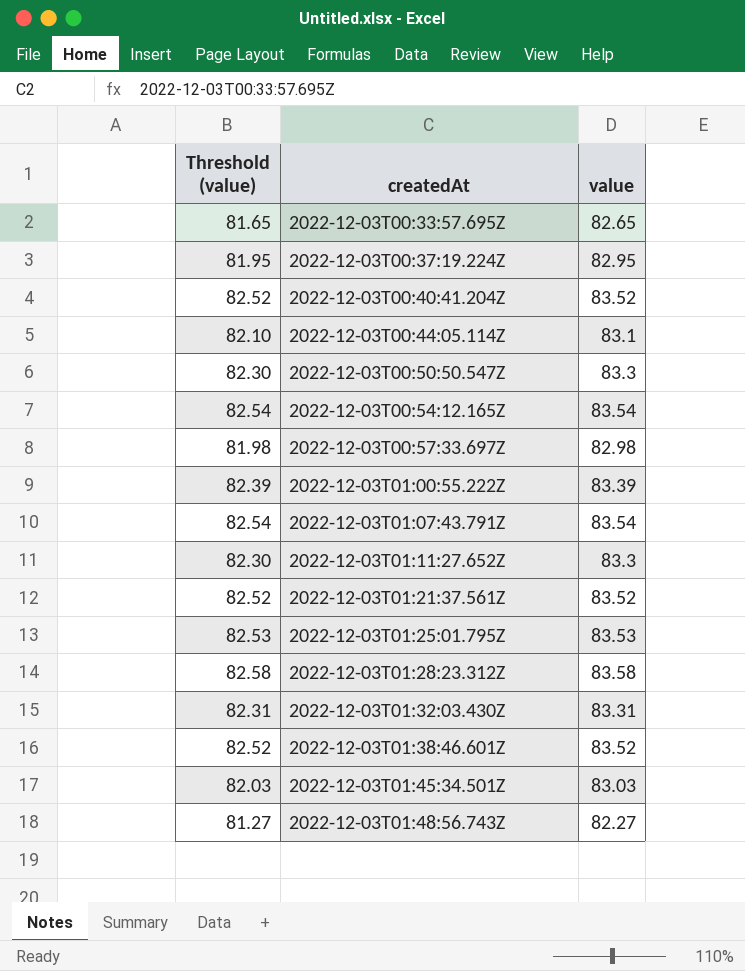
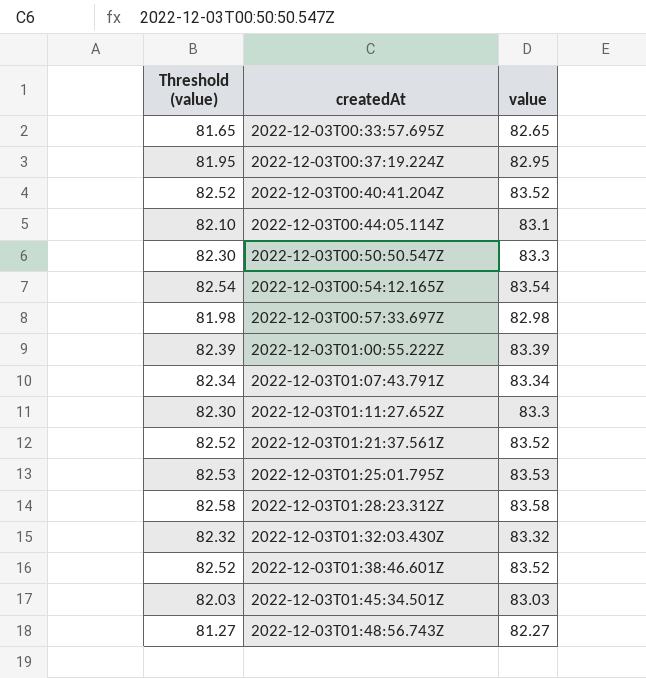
2022-12-03T01:07:43.791Z | Threshold (value): 82.54 -> 82.34
2022-12-03T01:07:43.791Z | value: 83.54 -> 83.34
2022-12-03T01:32:03.430Z | Threshold (value): 82.31 -> 82.32
2022-12-03T01:32:03.430Z | value: 83.31 -> 83.32

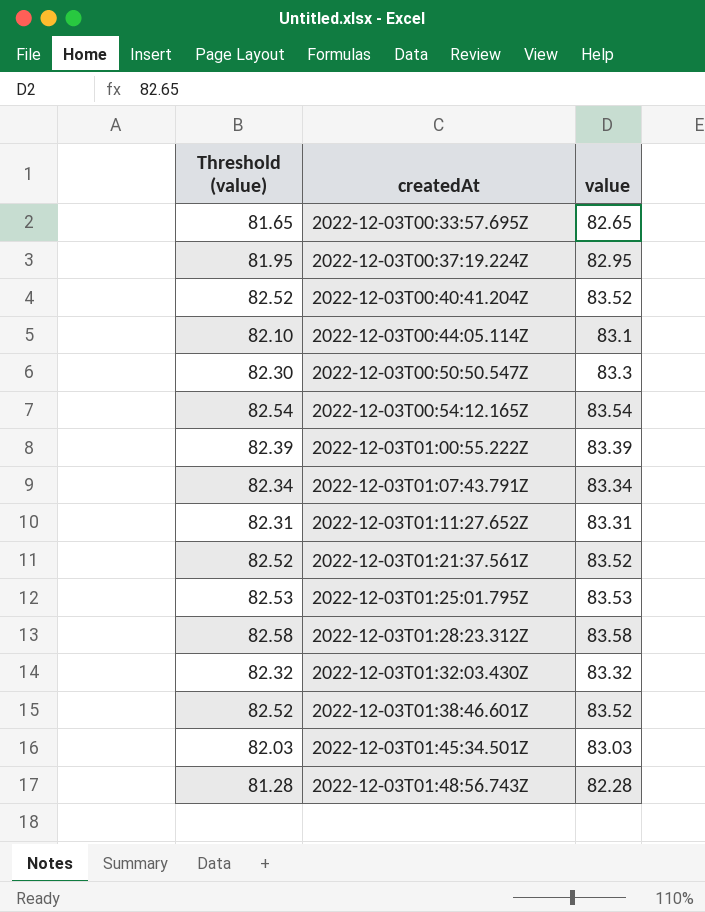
row 2022-12-03T00:57:33.697Z: 81.98 | 82.98 -> none
2022-12-03T01:11:27.652Z | Threshold (value): 82.30 -> 82.31
2022-12-03T01:11:27.652Z | value: 83.3 -> 83.31
2022-12-03T01:48:56.743Z | Threshold (value): 81.27 -> 81.28
2022-12-03T01:48:56.743Z | value: 82.27 -> 82.28

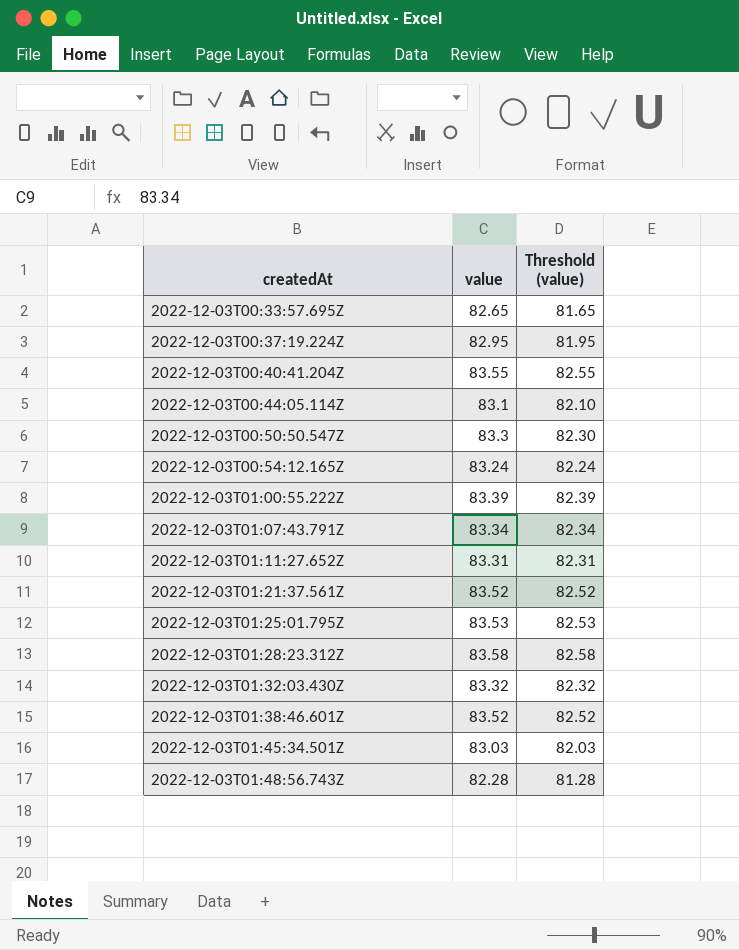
column Threshold (value) | position: 1 -> 3
2022-12-03T00:40:41.204Z | value: 83.52 -> 83.55
2022-12-03T00:40:41.204Z | Threshold (value): 82.52 -> 82.55
2022-12-03T00:54:12.165Z | value: 83.54 -> 83.24
2022-12-03T00:54:12.165Z | Threshold (value): 82.54 -> 82.24

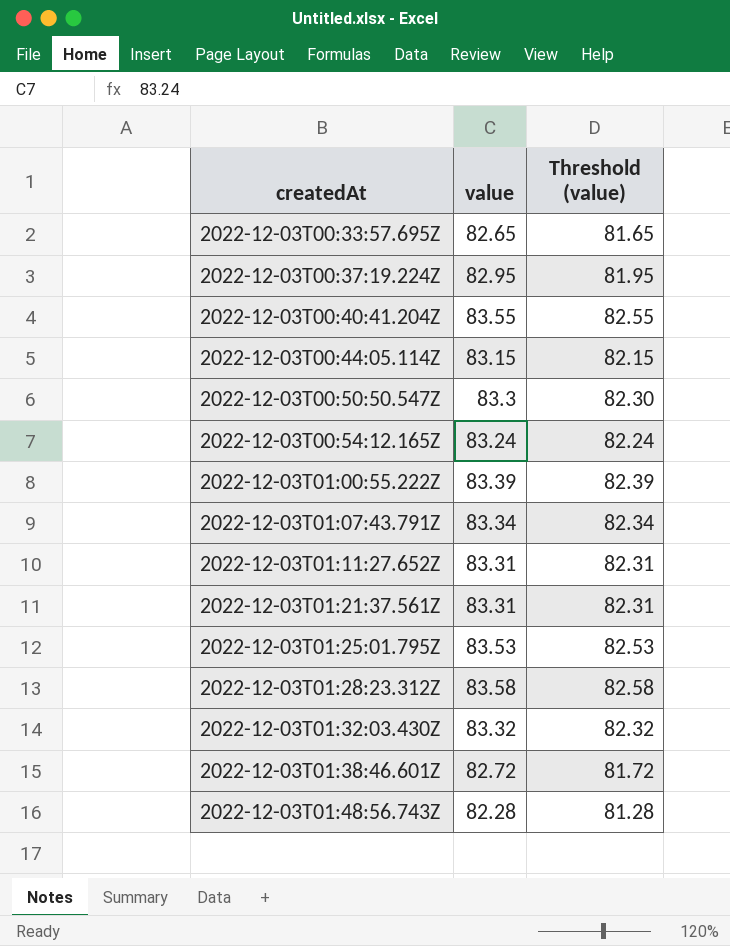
row 2022-12-03T01:45:34.501Z: 83.03 | 82.03 -> none
2022-12-03T00:44:05.114Z | value: 83.1 -> 83.15
2022-12-03T00:44:05.114Z | Threshold (value): 82.10 -> 82.15
2022-12-03T01:21:37.561Z | value: 83.52 -> 83.31
2022-12-03T01:21:37.561Z | Threshold (value): 82.52 -> 82.31
2022-12-03T01:38:46.601Z | value: 83.52 -> 82.72
2022-12-03T01:38:46.601Z | Threshold (value): 82.52 -> 81.72

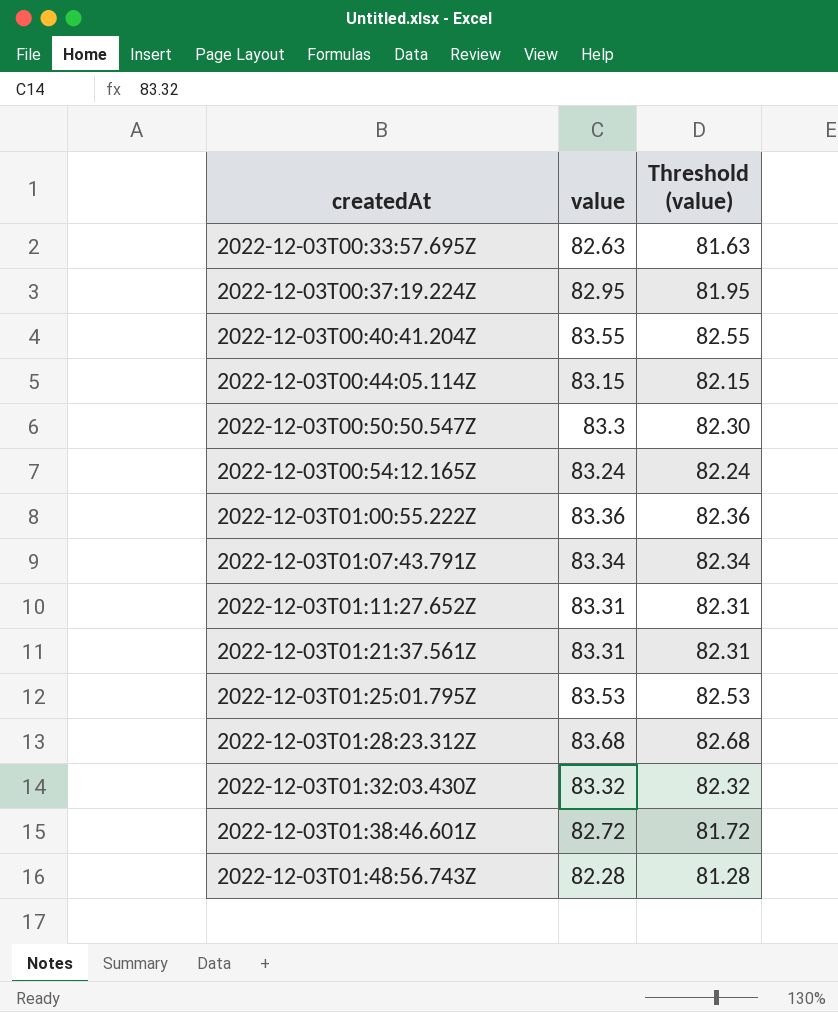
2022-12-03T00:33:57.695Z | value: 82.65 -> 82.63
2022-12-03T00:33:57.695Z | Threshold (value): 81.65 -> 81.63
2022-12-03T01:00:55.222Z | value: 83.39 -> 83.36
2022-12-03T01:00:55.222Z | Threshold (value): 82.39 -> 82.36
2022-12-03T01:28:23.312Z | value: 83.58 -> 83.68
2022-12-03T01:28:23.312Z | Threshold (value): 82.58 -> 82.68

